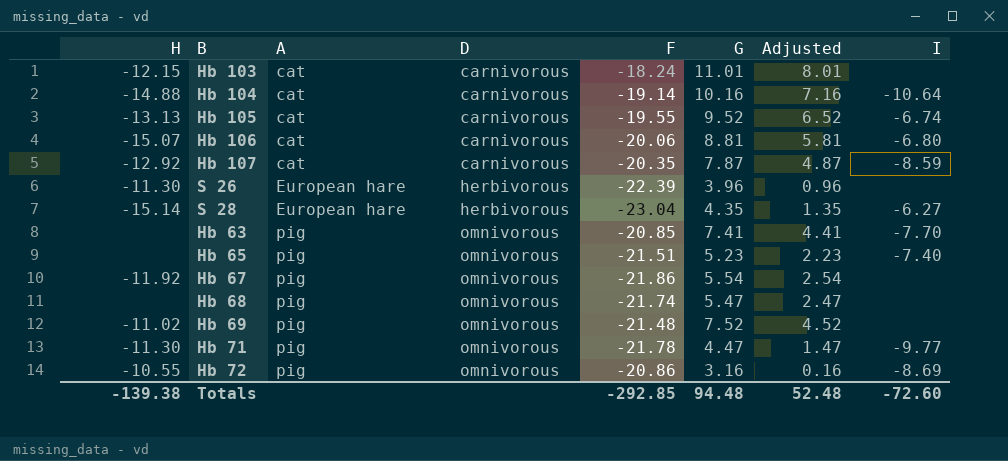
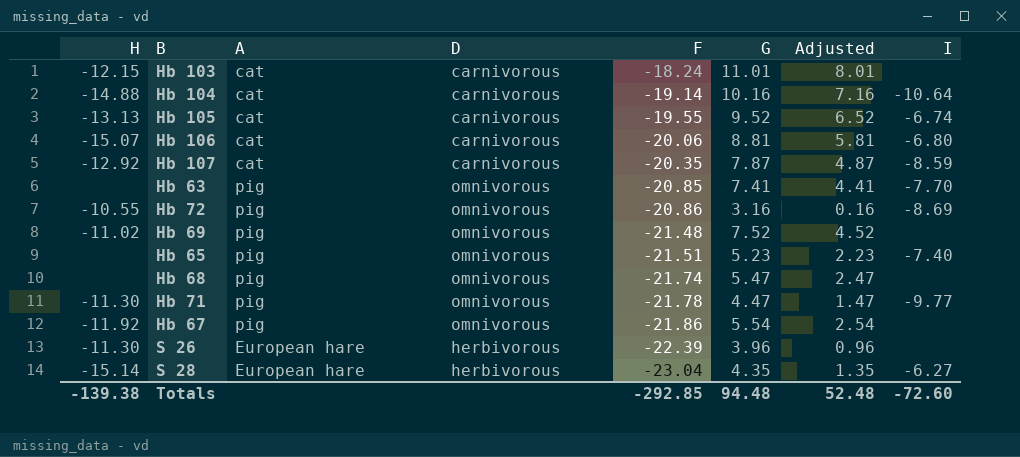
row order: A ascending -> F descending

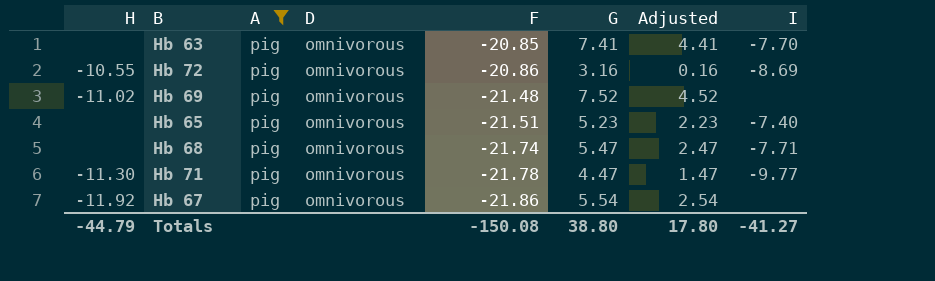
filter: none -> A = pig
Hb 68 | I: none -> -7.71
Totals | H: -139.38 -> -44.79
Totals | F: -292.85 -> -150.08
Totals | G: 94.48 -> 38.80
Totals | Adjusted: 52.48 -> 17.80
Totals | I: -72.60 -> -41.27

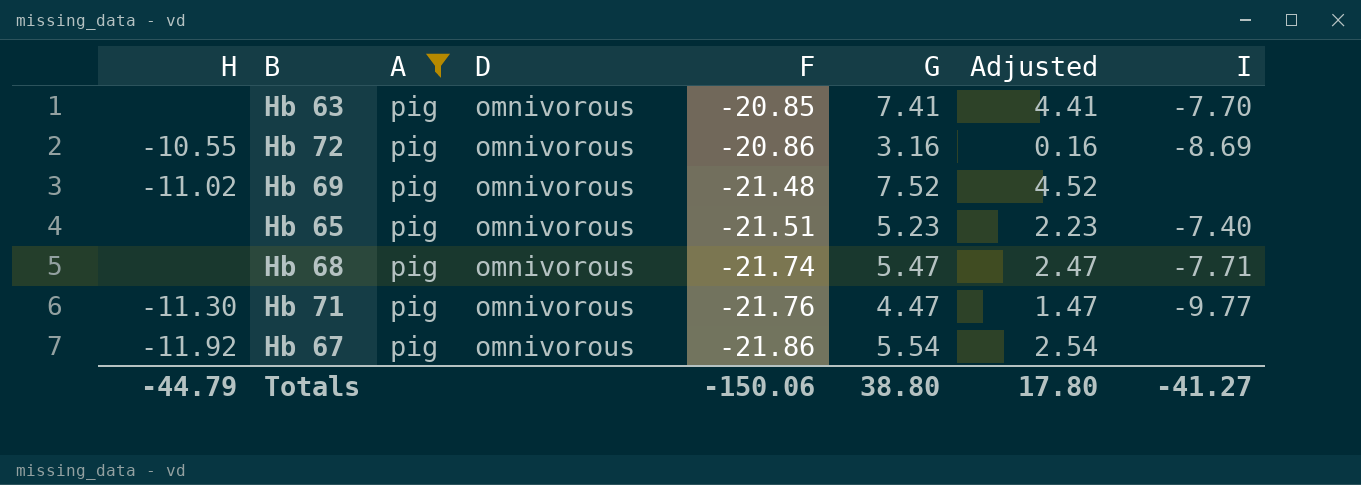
Hb 71 | F: -21.78 -> -21.76
Totals | F: -150.08 -> -150.06

